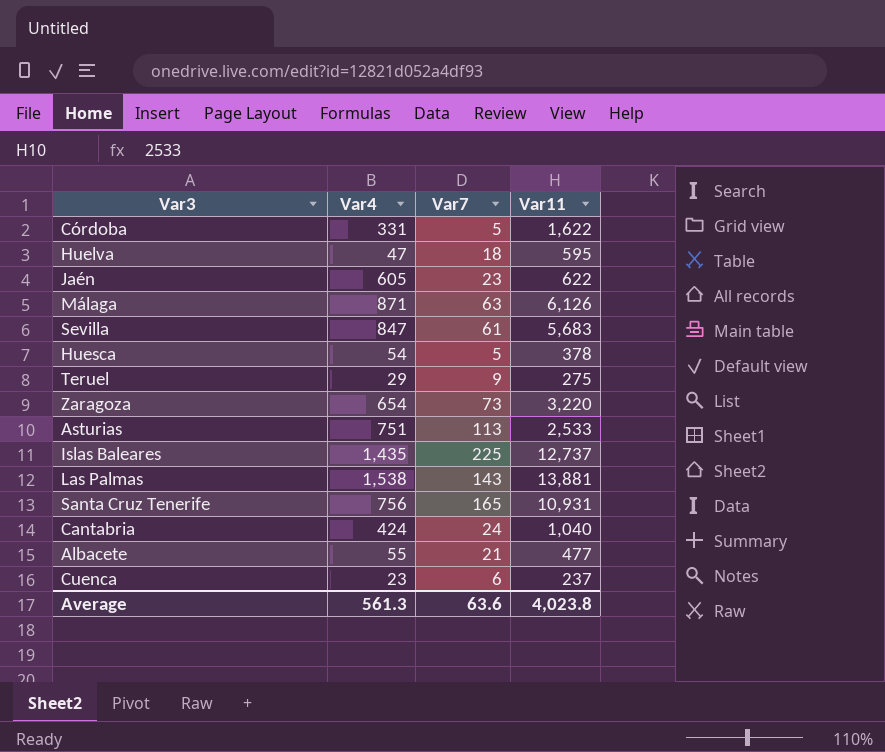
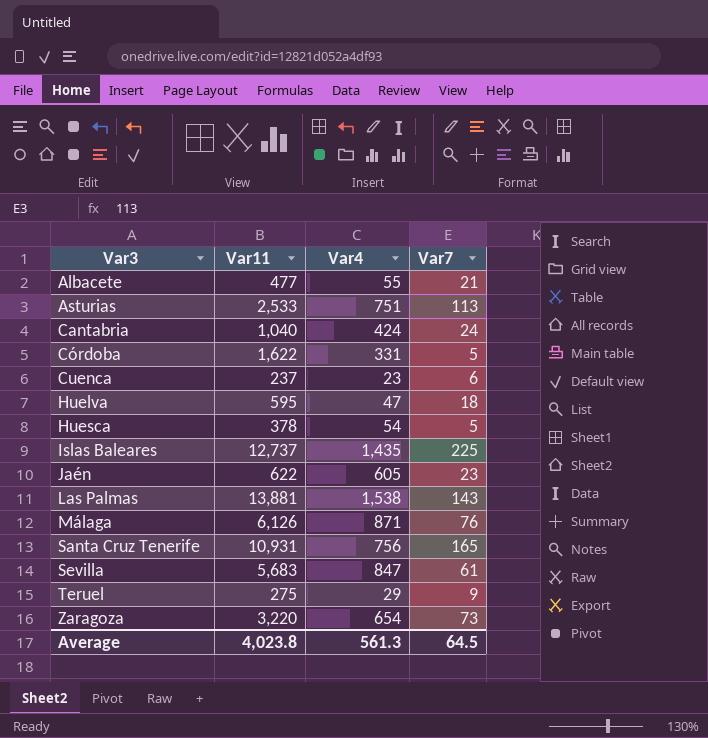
row order: none -> Var3 ascending
column Var11 | position: 4 -> 2
Málaga | Var7: 63 -> 76
Average | Var7: 63.6 -> 64.5

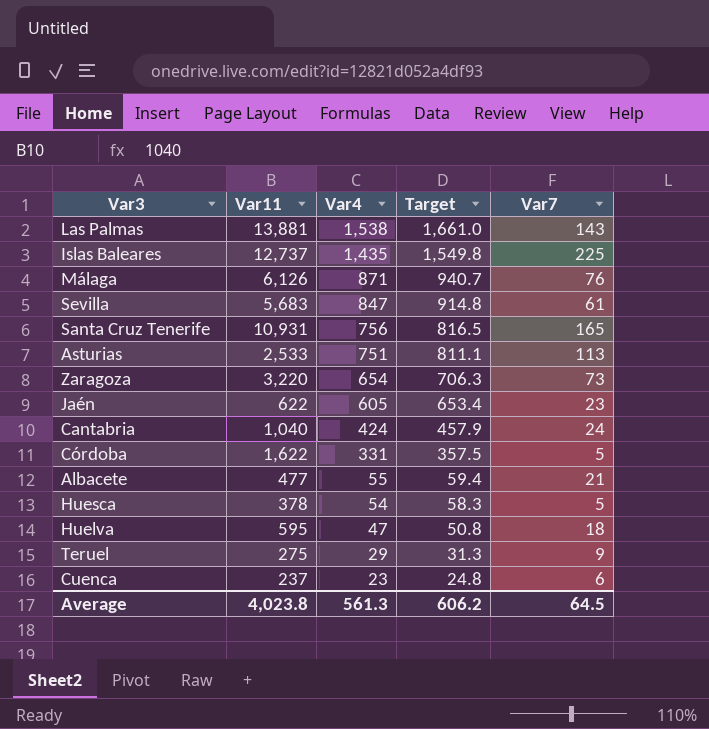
row order: Var3 ascending -> Var4 descending
column Target | formula: none -> [Var4] * 1.08

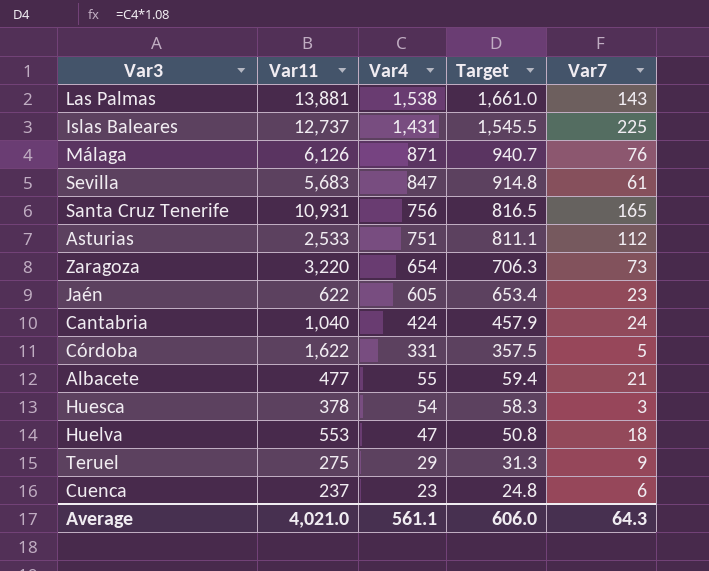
Islas Baleares | Var4: 1,435 -> 1,431
Islas Baleares | Target: 1,549.8 -> 1,545.5
Asturias | Var7: 113 -> 112
Huesca | Var7: 5 -> 3
Huelva | Var11: 595 -> 553
Average | Var11: 4,023.8 -> 4,021.0
Average | Var4: 561.3 -> 561.1
Average | Target: 606.2 -> 606.0
Average | Var7: 64.5 -> 64.3

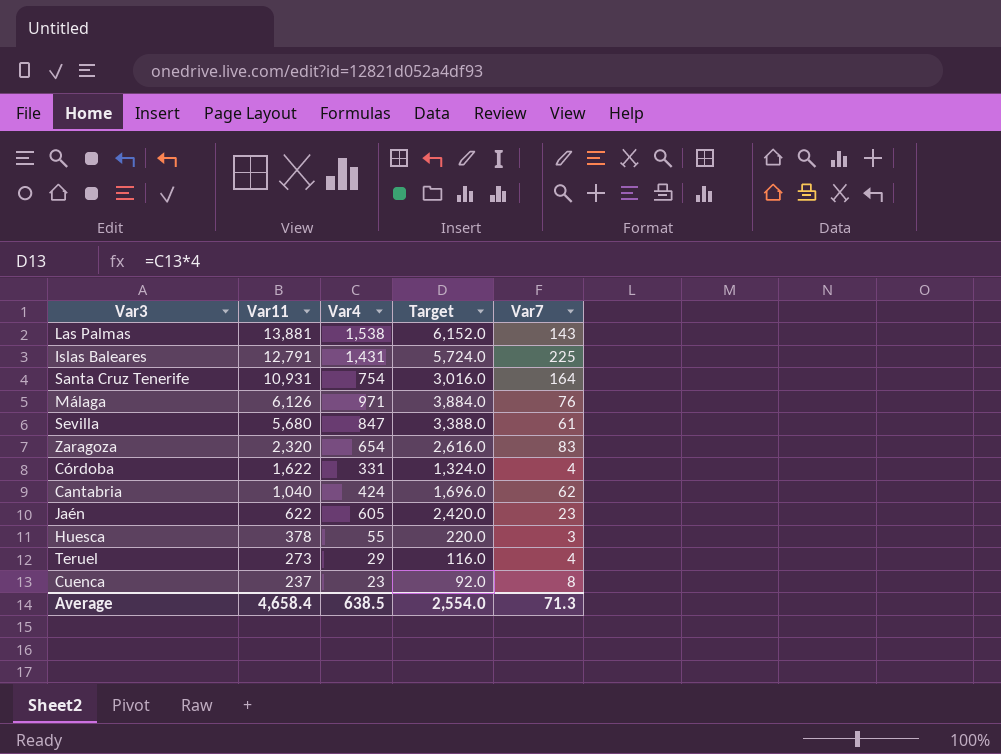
row order: Var4 descending -> Var11 descending
column Target | formula: [Var4] * 1.08 -> [Var4] * 4
row Asturias: 2,533 | 751 | 811.1 | 112 -> none
row Albacete: 477 | 55 | 59.4 | 21 -> none
row Huelva: 553 | 47 | 50.8 | 18 -> none
Islas Baleares | Var11: 12,737 -> 12,791
Santa Cruz Tenerife | Var4: 756 -> 754
Santa Cruz Tenerife | Var7: 165 -> 164
Málaga | Var4: 871 -> 971
Sevilla | Var11: 5,683 -> 5,680
Zaragoza | Var11: 3,220 -> 2,320
Zaragoza | Var7: 73 -> 83
Córdoba | Var7: 5 -> 4
Cantabria | Var7: 24 -> 62
Huesca | Var4: 54 -> 55
Teruel | Var11: 275 -> 273
Teruel | Var7: 9 -> 4
Cuenca | Var7: 6 -> 8
Average | Var11: 4,021.0 -> 4,658.4
Average | Var4: 561.1 -> 638.5
Average | Target: 606.0 -> 2,554.0
Average | Var7: 64.3 -> 71.3

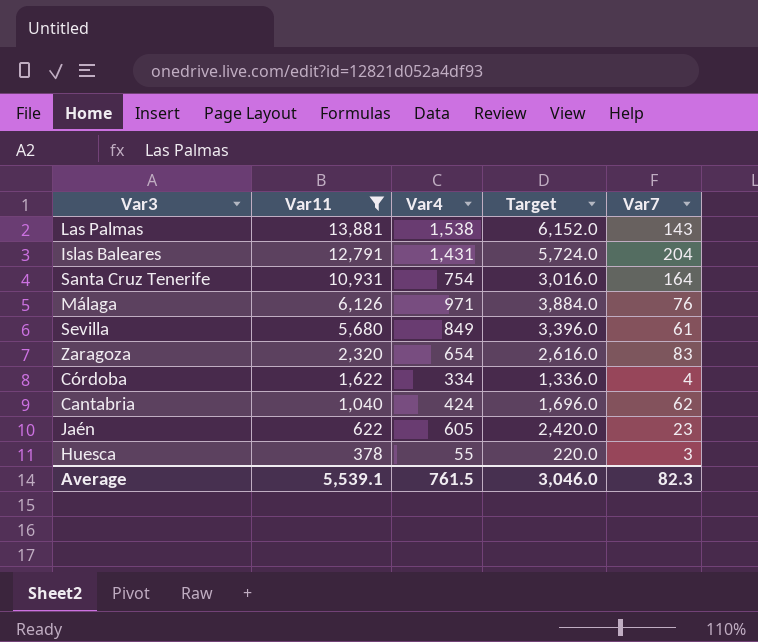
filter: none -> Var11 >= 378
Islas Baleares | Var7: 225 -> 204
Sevilla | Var4: 847 -> 849
Sevilla | Target: 3,388.0 -> 3,396.0
Córdoba | Var4: 331 -> 334
Córdoba | Target: 1,324.0 -> 1,336.0
Average | Var11: 4,658.4 -> 5,539.1
Average | Var4: 638.5 -> 761.5
Average | Target: 2,554.0 -> 3,046.0
Average | Var7: 71.3 -> 82.3

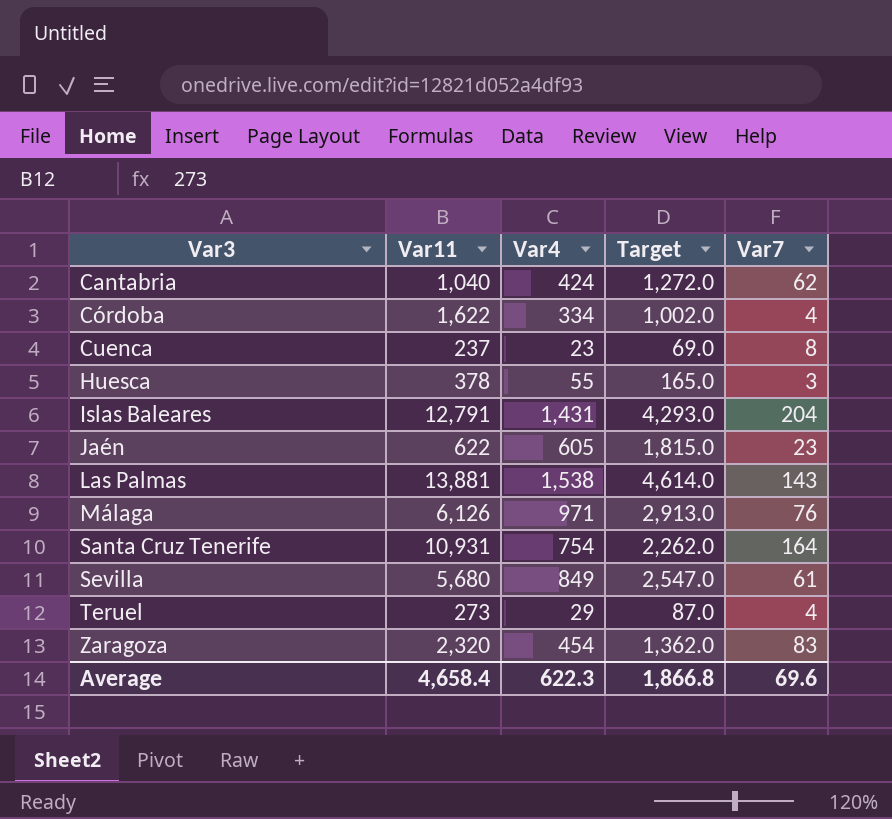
filter: Var11 >= 378 -> none
row order: Var11 descending -> Var3 ascending
column Target | formula: [Var4] * 4 -> [Var4] * 3
Zaragoza | Var4: 654 -> 454
Average | Var11: 5,539.1 -> 4,658.4
Average | Var4: 761.5 -> 622.3
Average | Target: 3,046.0 -> 1,866.8
Average | Var7: 82.3 -> 69.6

